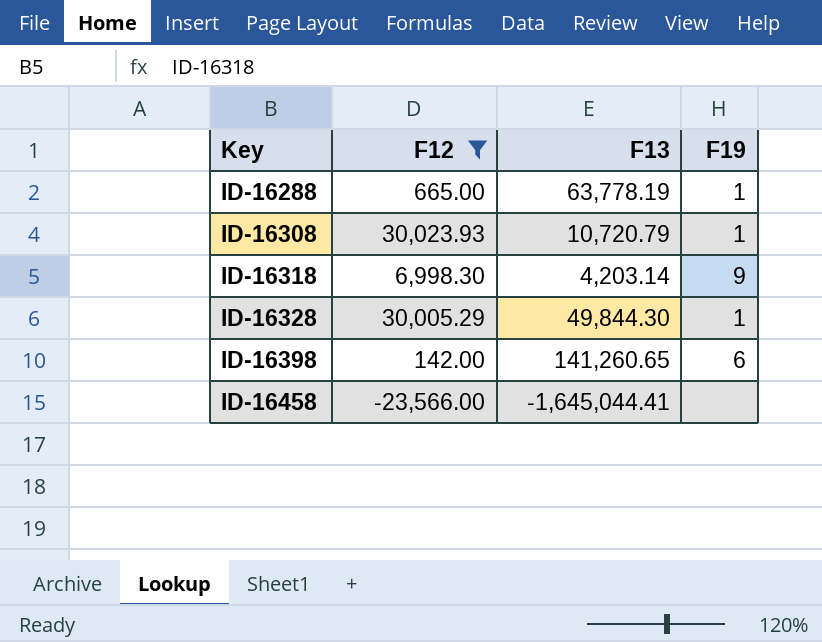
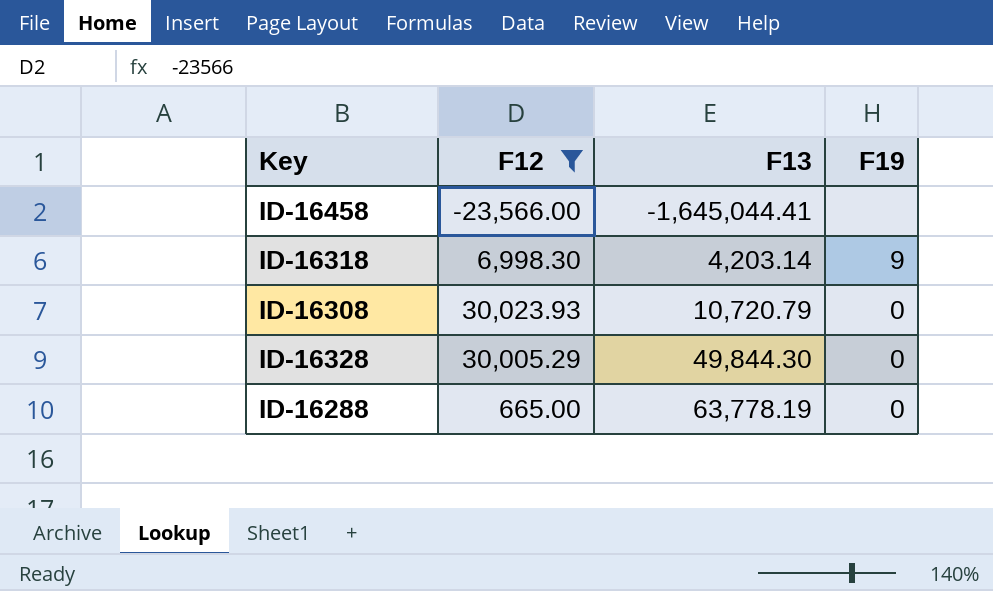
row order: Key ascending -> F13 ascending
row ID-16398: 142.00 | 141,260.65 | 6 -> none
ID-16308 | F19: 1 -> 0
ID-16328 | F19: 1 -> 0
ID-16288 | F19: 1 -> 0

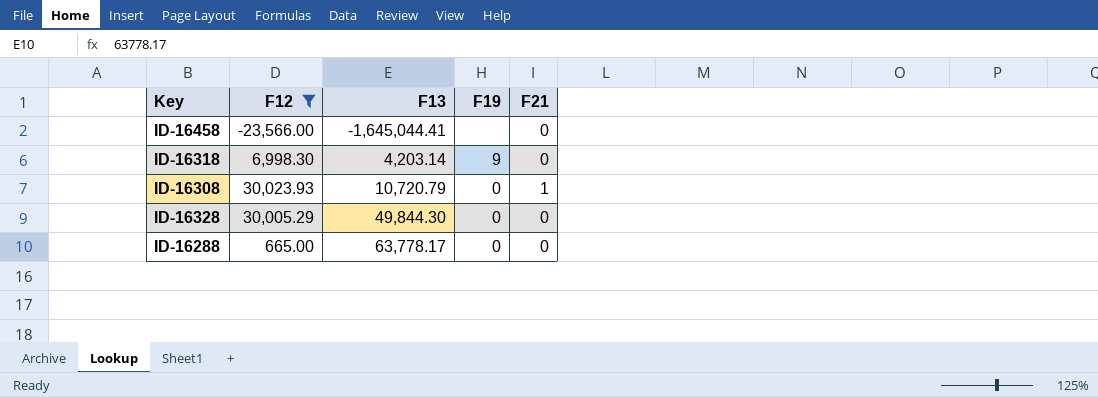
column F21 | position: none -> 5
ID-16288 | F13: 63,778.19 -> 63,778.17

